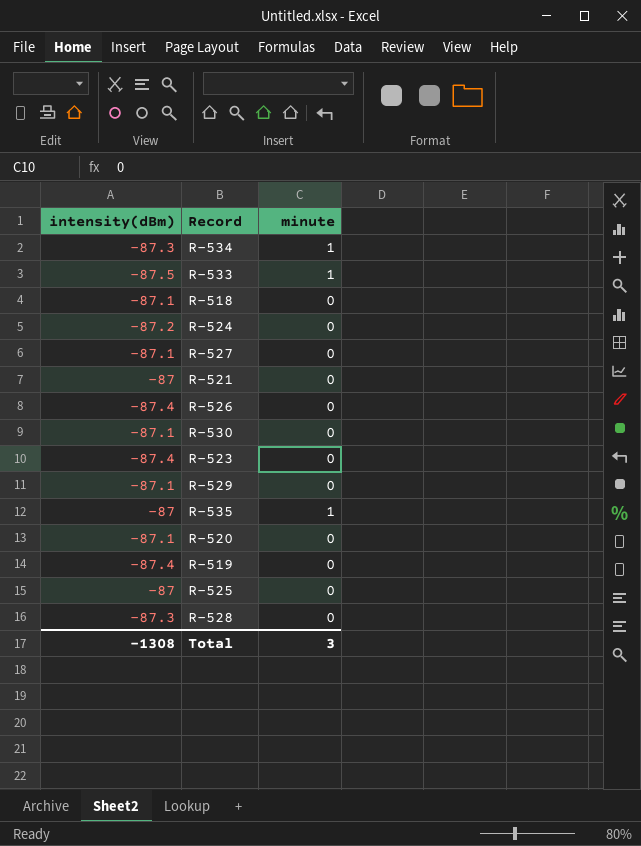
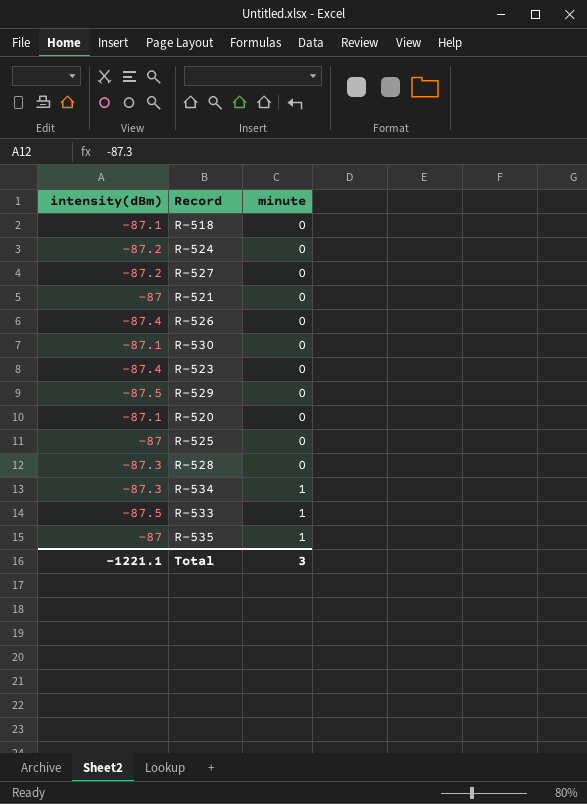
row order: none -> minute ascending
row R-519: -87.4 | 0 -> none
R-527 | intensity(dBm): -87.1 -> -87.2
R-529 | intensity(dBm): -87.1 -> -87.5
Total | intensity(dBm): -1308 -> -1221.1

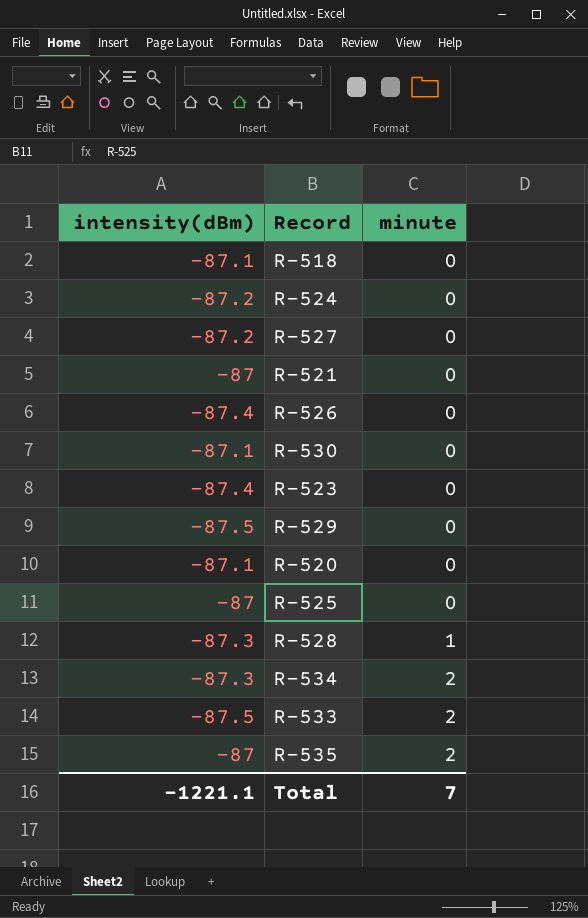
R-528 | minute: 0 -> 1
R-534 | minute: 1 -> 2
R-533 | minute: 1 -> 2
R-535 | minute: 1 -> 2
Total | minute: 3 -> 7

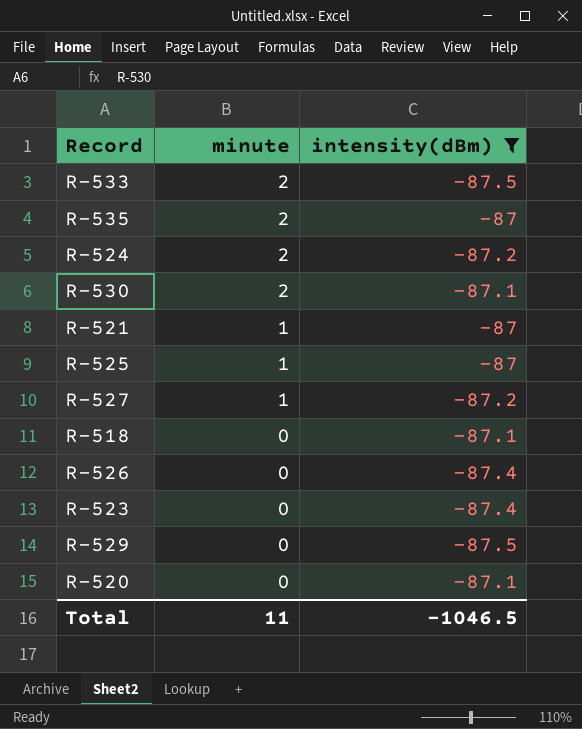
filter: none -> intensity(dBm) != -87.3
row order: minute ascending -> minute descending
column intensity(dBm) | position: 1 -> 3
R-524 | minute: 0 -> 2
R-530 | minute: 0 -> 2
R-521 | minute: 0 -> 1
R-525 | minute: 0 -> 1
R-527 | minute: 0 -> 1
Total | minute: 7 -> 11
Total | intensity(dBm): -1221.1 -> -1046.5

